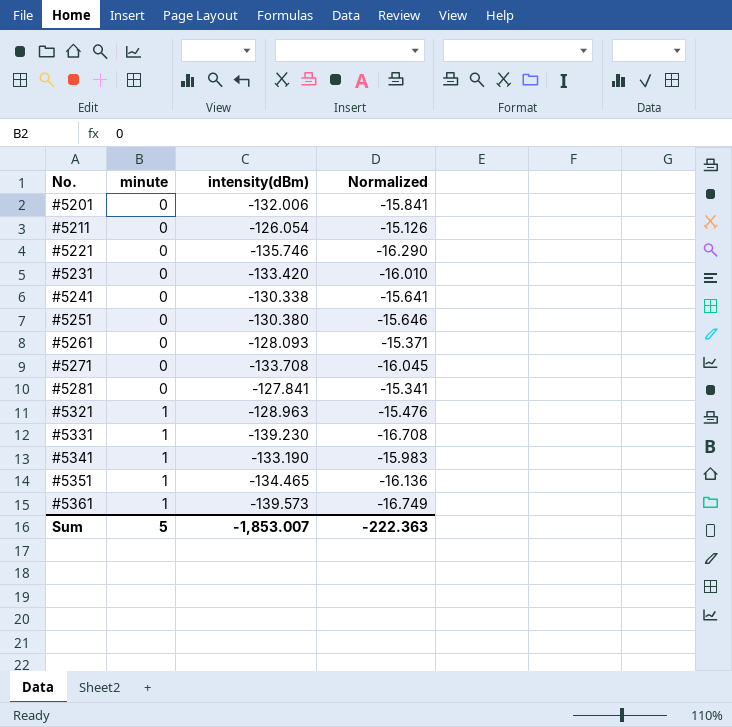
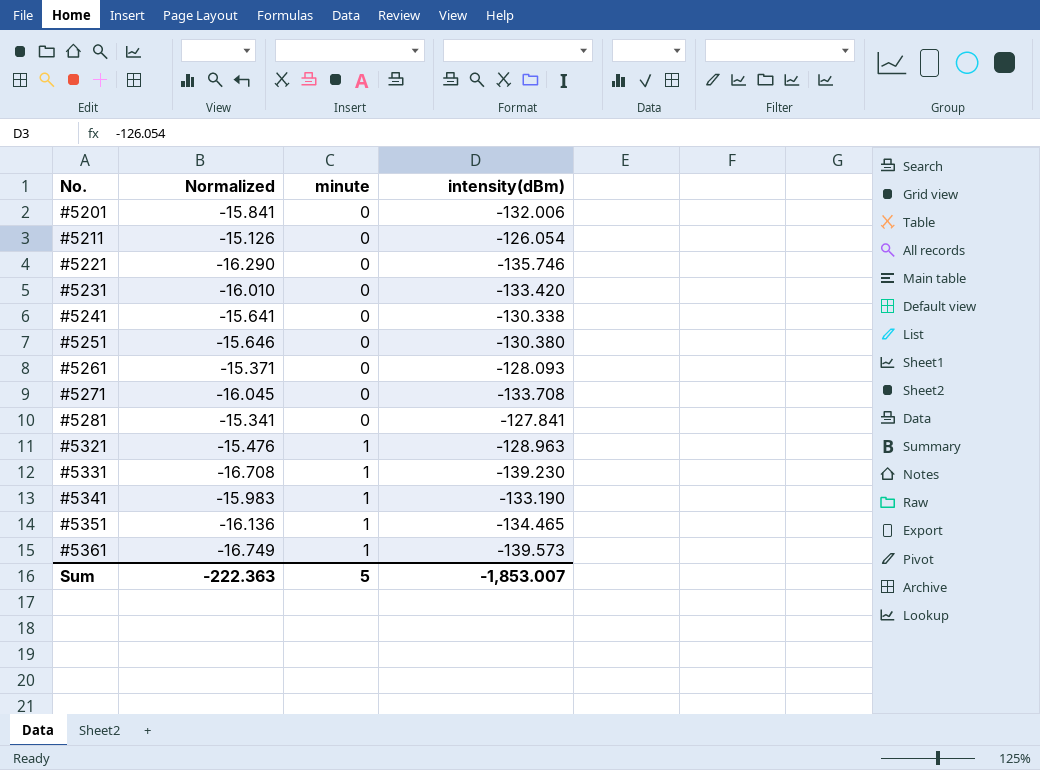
column Normalized | position: 4 -> 2

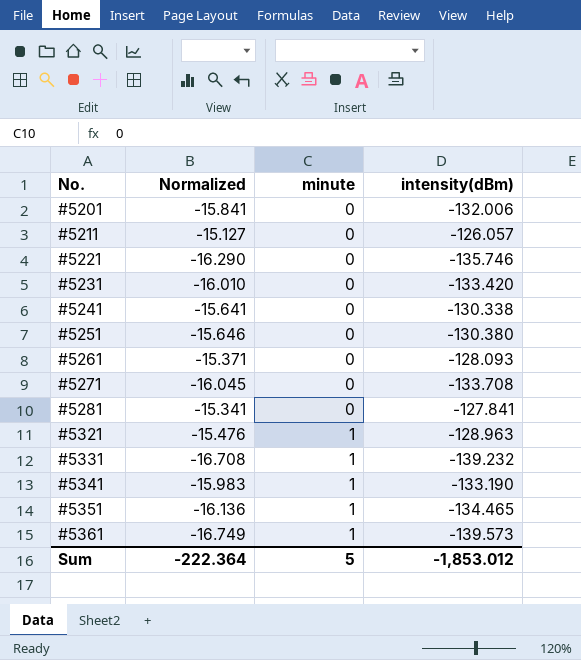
#5211 | Normalized: -15.126 -> -15.127
#5211 | intensity(dBm): -126.054 -> -126.057
#5331 | intensity(dBm): -139.230 -> -139.232
Sum | Normalized: -222.363 -> -222.364
Sum | intensity(dBm): -1,853.007 -> -1,853.012

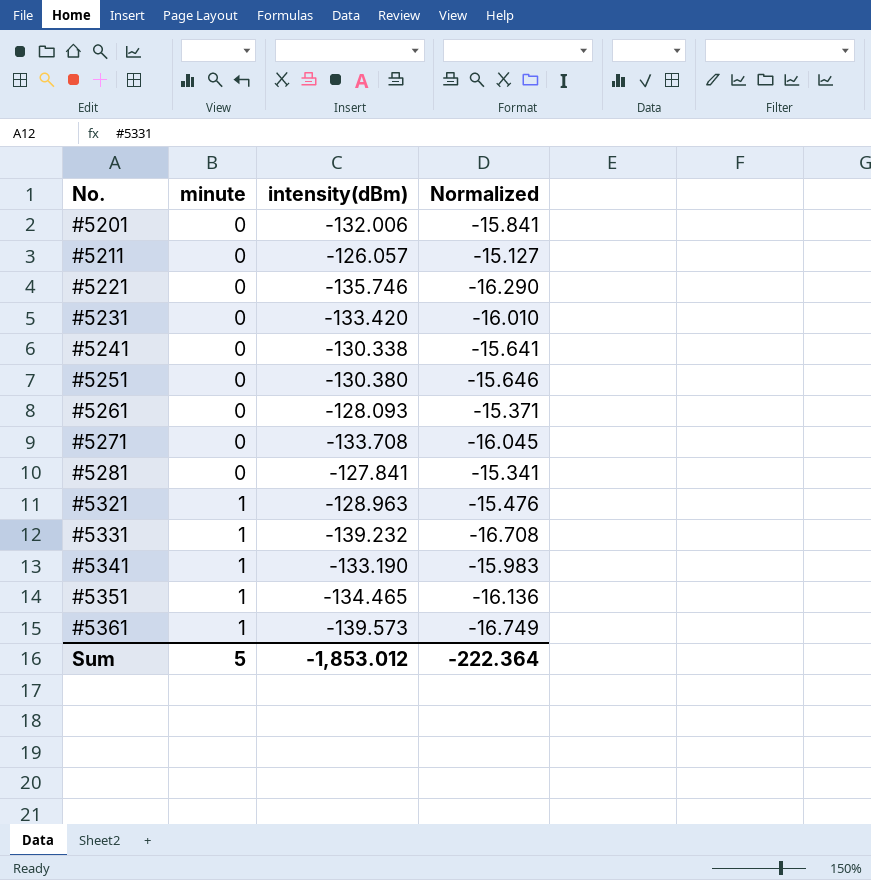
column Normalized | position: 2 -> 4

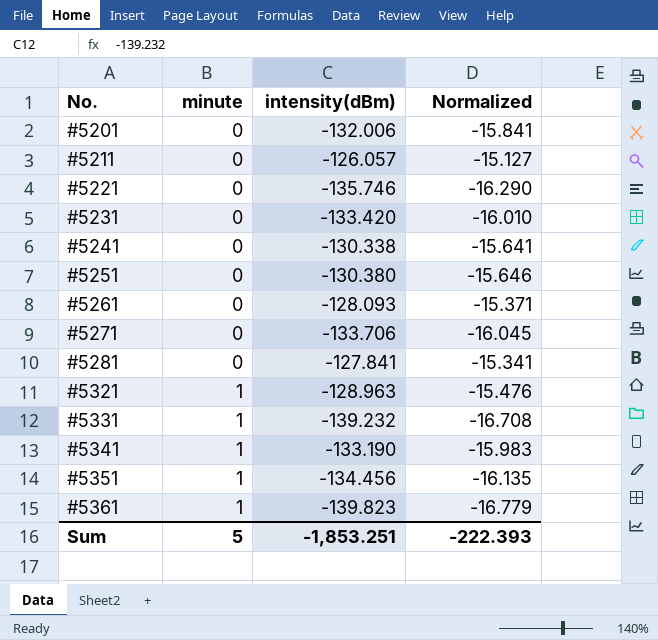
#5271 | intensity(dBm): -133.708 -> -133.706
#5351 | intensity(dBm): -134.465 -> -134.456
#5351 | Normalized: -16.136 -> -16.135
#5361 | intensity(dBm): -139.573 -> -139.823
#5361 | Normalized: -16.749 -> -16.779
Sum | intensity(dBm): -1,853.012 -> -1,853.251
Sum | Normalized: -222.364 -> -222.393

